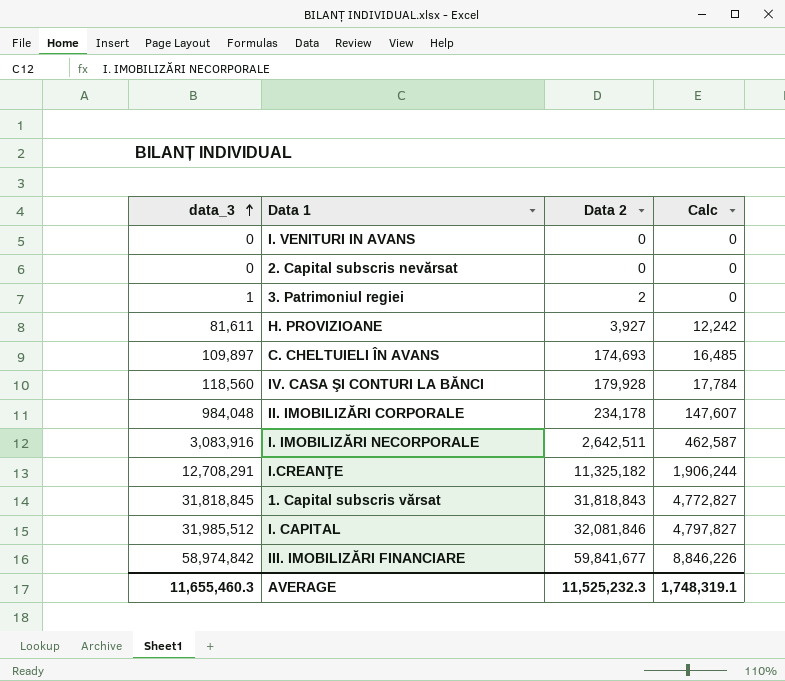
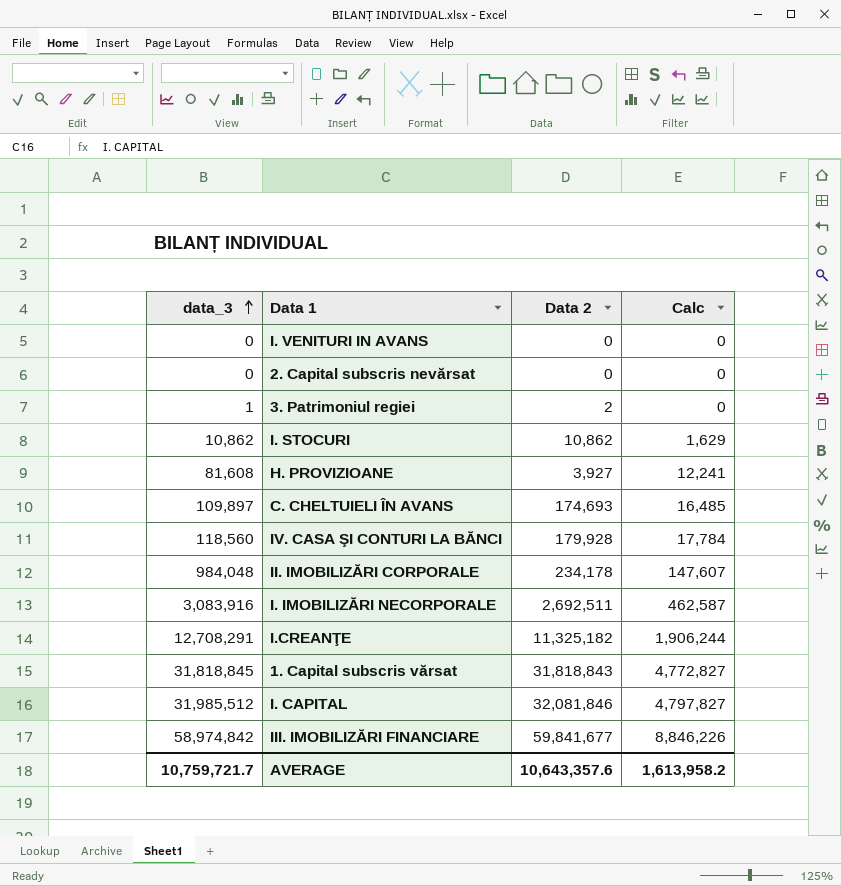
row I. STOCURI: none -> 10,862 | 10,862 | 1,629
H. PROVIZIOANE | data_3: 81,611 -> 81,608
H. PROVIZIOANE | Calc: 12,242 -> 12,241
I. IMOBILIZĂRI NECORPORALE | Data 2: 2,642,511 -> 2,692,511
AVERAGE | data_3: 11,655,460.3 -> 10,759,721.7
AVERAGE | Data 2: 11,525,232.3 -> 10,643,357.6
AVERAGE | Calc: 1,748,319.1 -> 1,613,958.2

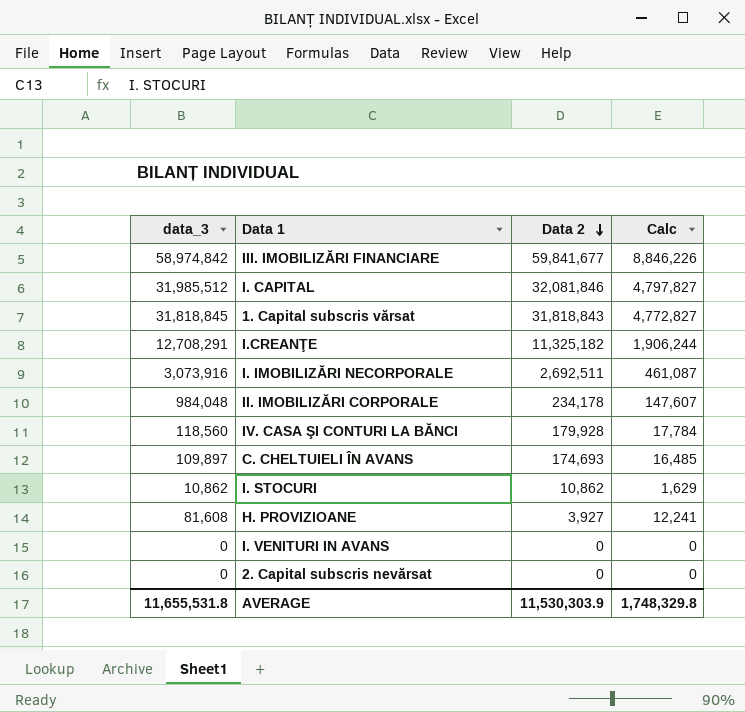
row order: data_3 ascending -> Data 2 descending
row 3. Patrimoniul regiei: 1 | 2 | 0 -> none
I. IMOBILIZĂRI NECORPORALE | data_3: 3,083,916 -> 3,073,916
I. IMOBILIZĂRI NECORPORALE | Calc: 462,587 -> 461,087
AVERAGE | data_3: 10,759,721.7 -> 11,655,531.8
AVERAGE | Data 2: 10,643,357.6 -> 11,530,303.9
AVERAGE | Calc: 1,613,958.2 -> 1,748,329.8

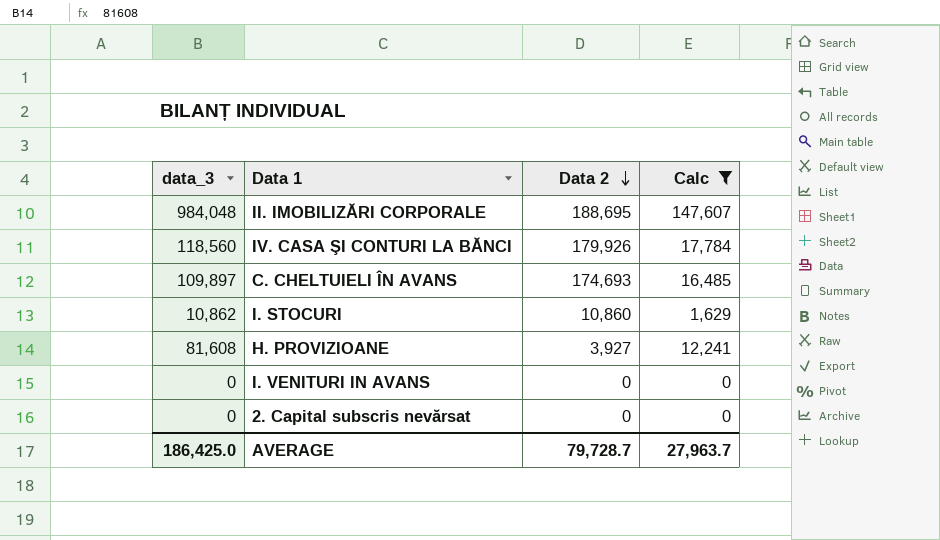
filter: none -> Calc <= 147,607
II. IMOBILIZĂRI CORPORALE | Data 2: 234,178 -> 188,695
IV. CASA ŞI CONTURI LA BĂNCI | Data 2: 179,928 -> 179,926
I. STOCURI | Data 2: 10,862 -> 10,860
AVERAGE | data_3: 11,655,531.8 -> 186,425.0
AVERAGE | Data 2: 11,530,303.9 -> 79,728.7
AVERAGE | Calc: 1,748,329.8 -> 27,963.7

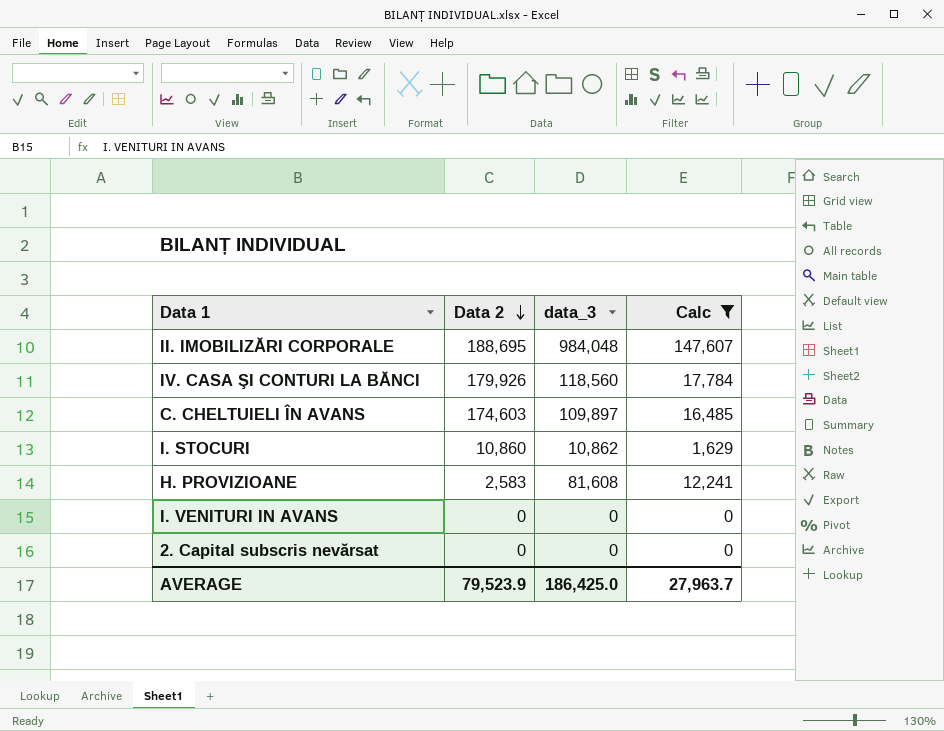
column data_3 | position: 1 -> 3
C. CHELTUIELI ÎN AVANS | Data 2: 174,693 -> 174,603
H. PROVIZIOANE | Data 2: 3,927 -> 2,583
AVERAGE | Data 2: 79,728.7 -> 79,523.9

